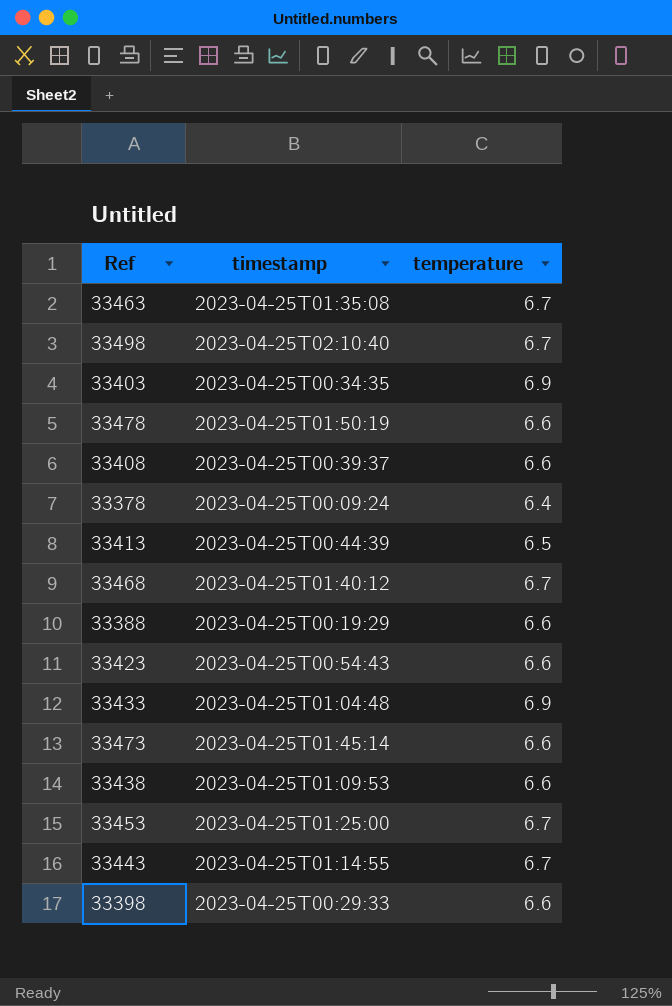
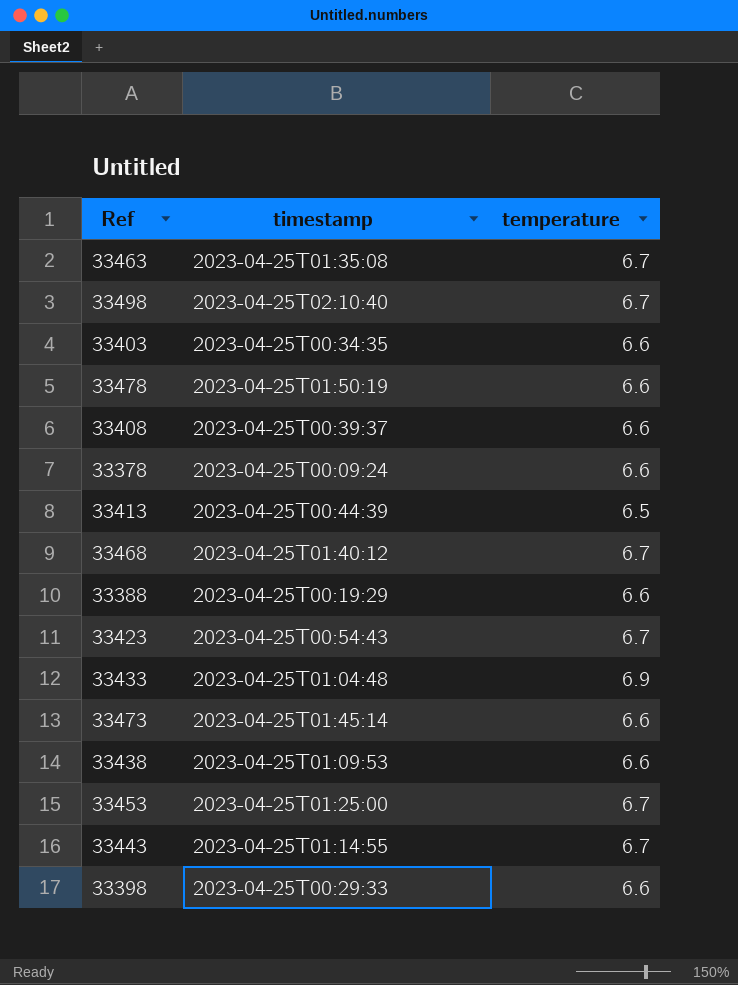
33403 | temperature: 6.9 -> 6.6
33378 | temperature: 6.4 -> 6.6
33423 | temperature: 6.6 -> 6.7

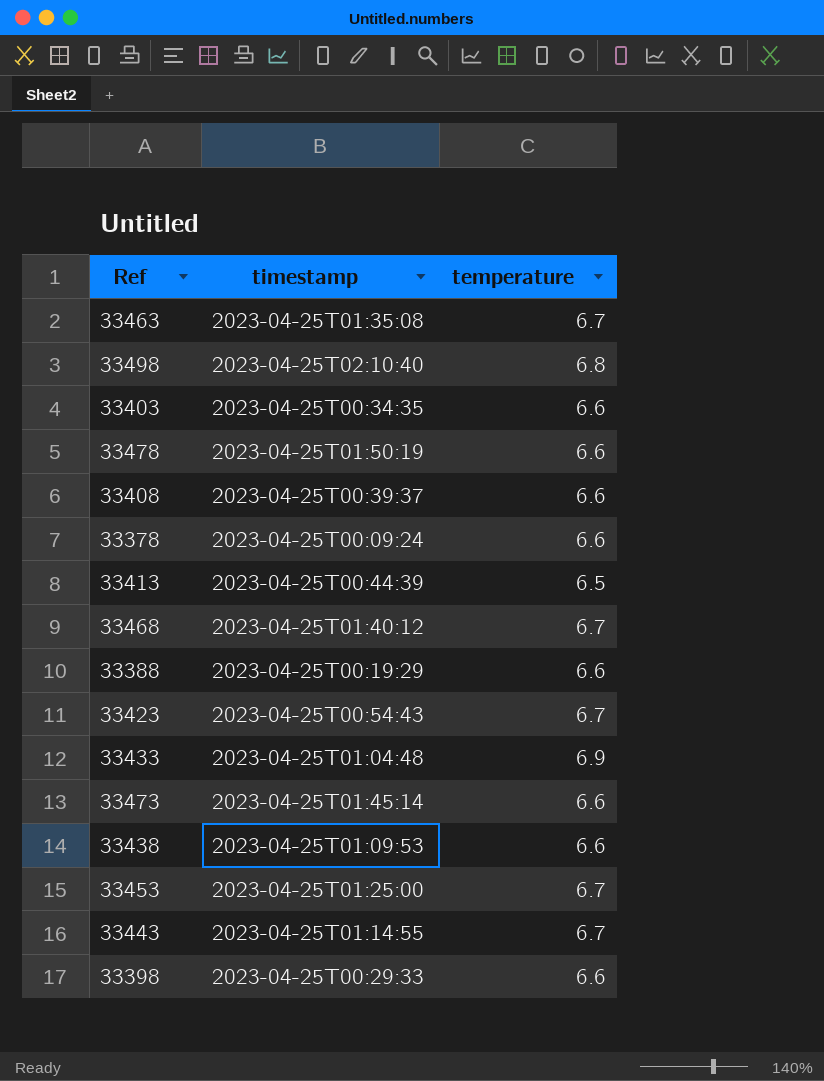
33498 | temperature: 6.7 -> 6.8

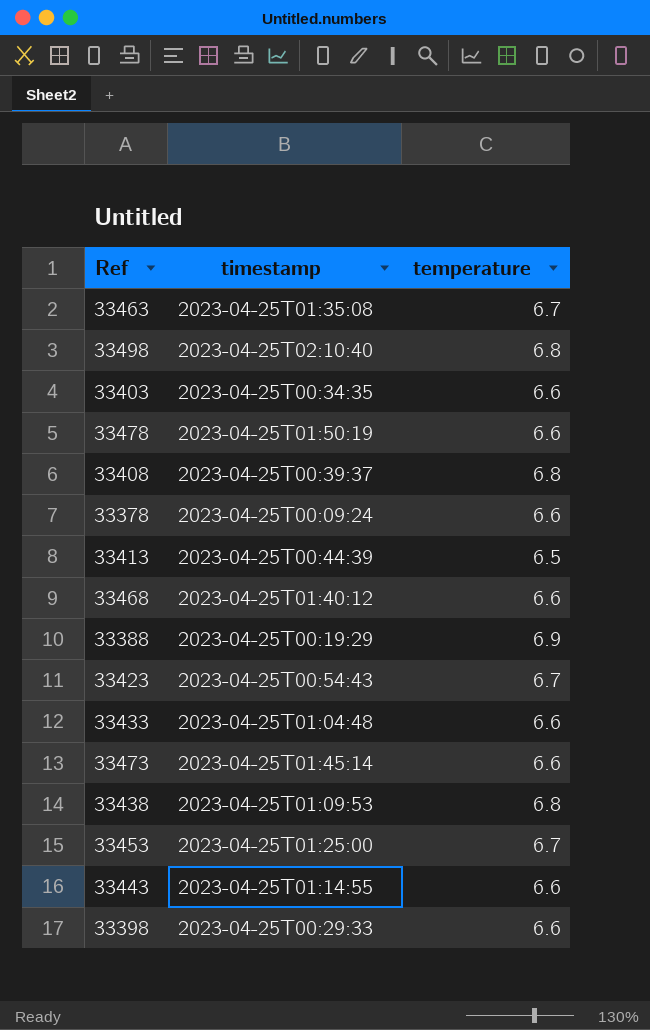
33408 | temperature: 6.6 -> 6.8
33468 | temperature: 6.7 -> 6.6
33388 | temperature: 6.6 -> 6.9
33433 | temperature: 6.9 -> 6.6
33438 | temperature: 6.6 -> 6.8
33443 | temperature: 6.7 -> 6.6

